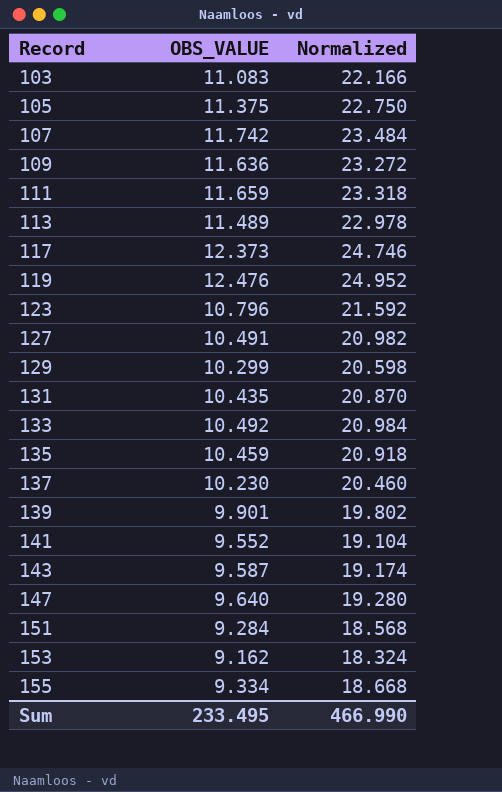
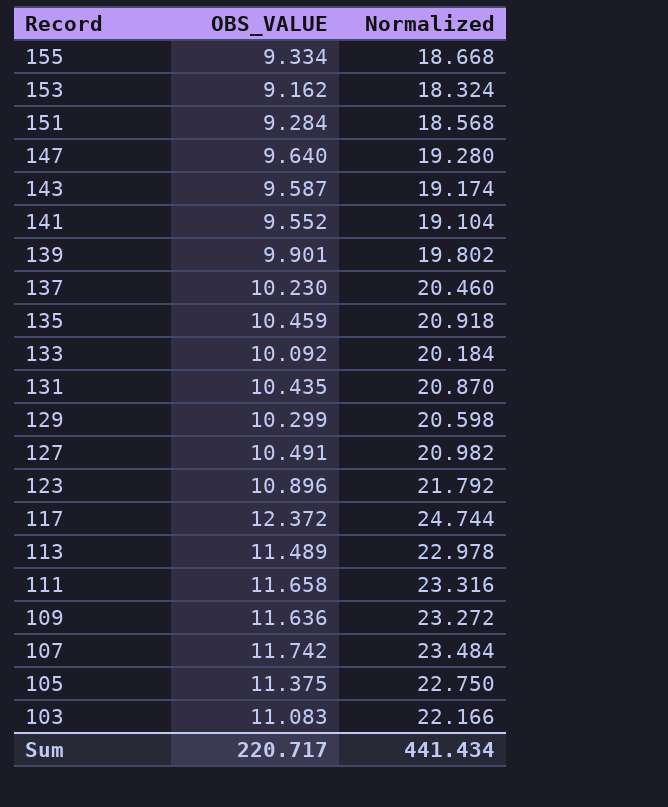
row order: Record ascending -> Record descending
row 119: 12.476 | 24.952 -> none
133 | OBS_VALUE: 10.492 -> 10.092
133 | Normalized: 20.984 -> 20.184
123 | OBS_VALUE: 10.796 -> 10.896
123 | Normalized: 21.592 -> 21.792
117 | OBS_VALUE: 12.373 -> 12.372
117 | Normalized: 24.746 -> 24.744
111 | OBS_VALUE: 11.659 -> 11.658
111 | Normalized: 23.318 -> 23.316
Sum | OBS_VALUE: 233.495 -> 220.717
Sum | Normalized: 466.990 -> 441.434

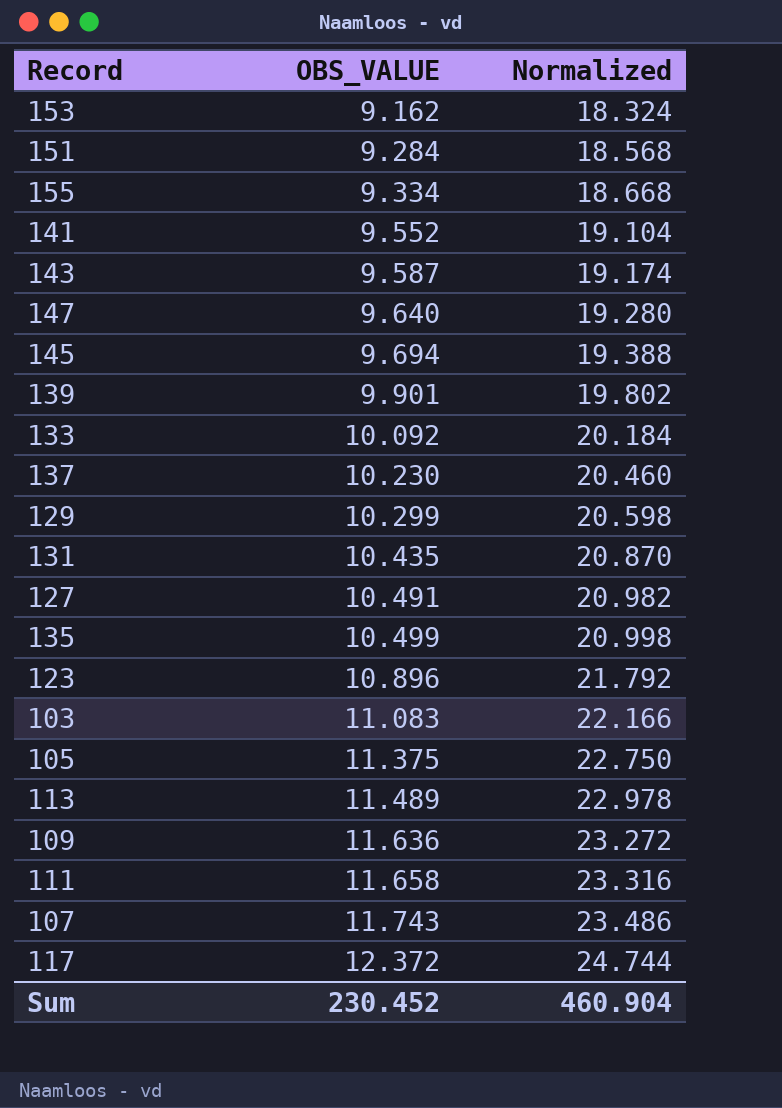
row order: Record descending -> OBS_VALUE ascending
row 145: none -> 9.694 | 19.388
135 | OBS_VALUE: 10.459 -> 10.499
135 | Normalized: 20.918 -> 20.998
107 | OBS_VALUE: 11.742 -> 11.743
107 | Normalized: 23.484 -> 23.486
Sum | OBS_VALUE: 220.717 -> 230.452
Sum | Normalized: 441.434 -> 460.904

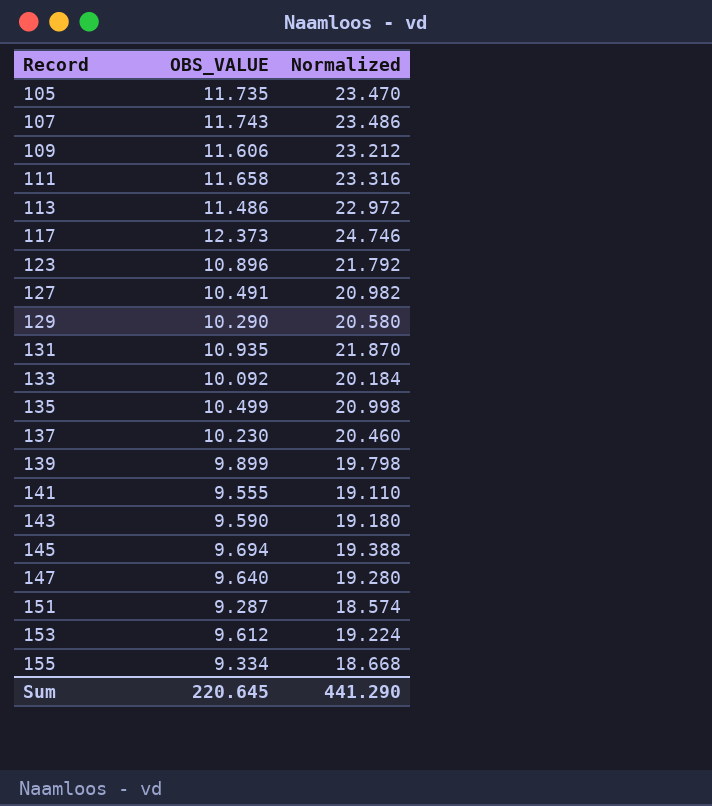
row order: OBS_VALUE ascending -> Record ascending
row 103: 11.083 | 22.166 -> none
105 | OBS_VALUE: 11.375 -> 11.735
105 | Normalized: 22.750 -> 23.470
109 | OBS_VALUE: 11.636 -> 11.606
109 | Normalized: 23.272 -> 23.212
113 | OBS_VALUE: 11.489 -> 11.486
113 | Normalized: 22.978 -> 22.972
117 | OBS_VALUE: 12.372 -> 12.373
117 | Normalized: 24.744 -> 24.746
129 | OBS_VALUE: 10.299 -> 10.290
129 | Normalized: 20.598 -> 20.580
131 | OBS_VALUE: 10.435 -> 10.935
131 | Normalized: 20.870 -> 21.870
139 | OBS_VALUE: 9.901 -> 9.899
139 | Normalized: 19.802 -> 19.798
141 | OBS_VALUE: 9.552 -> 9.555
141 | Normalized: 19.104 -> 19.110
143 | OBS_VALUE: 9.587 -> 9.590
143 | Normalized: 19.174 -> 19.180
151 | OBS_VALUE: 9.284 -> 9.287
151 | Normalized: 18.568 -> 18.574
153 | OBS_VALUE: 9.162 -> 9.612
153 | Normalized: 18.324 -> 19.224
Sum | OBS_VALUE: 230.452 -> 220.645
Sum | Normalized: 460.904 -> 441.290

